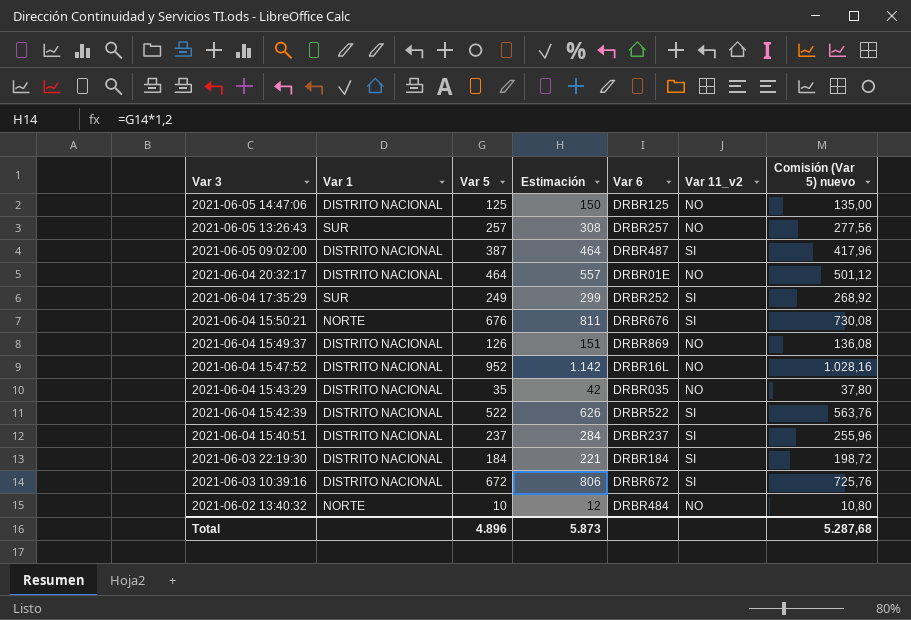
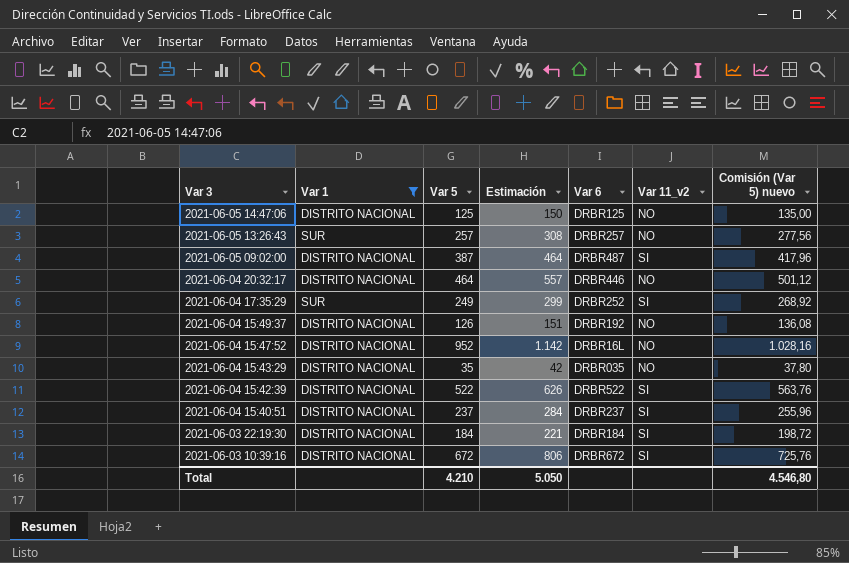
filter: none -> Var 1 != NORTE
2021-06-04 20:32:17 | Var 6: DRBR01E -> DRBR446
2021-06-04 15:49:37 | Var 6: DRBR869 -> DRBR192
Total | Var 5: 4.896 -> 4.210
Total | Estimación: 5.873 -> 5.050
Total | Comisión (Var 5) nuevo: 5.287,68 -> 4.546,80

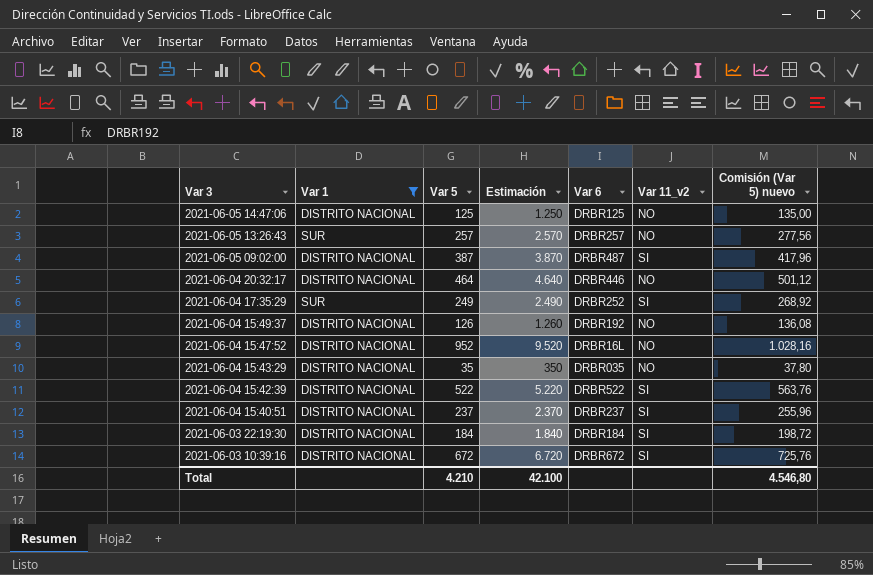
column Estimación | formula: [Var 5] * 1,2 -> [Var 5] * 10
Total | Estimación: 5.050 -> 42.100

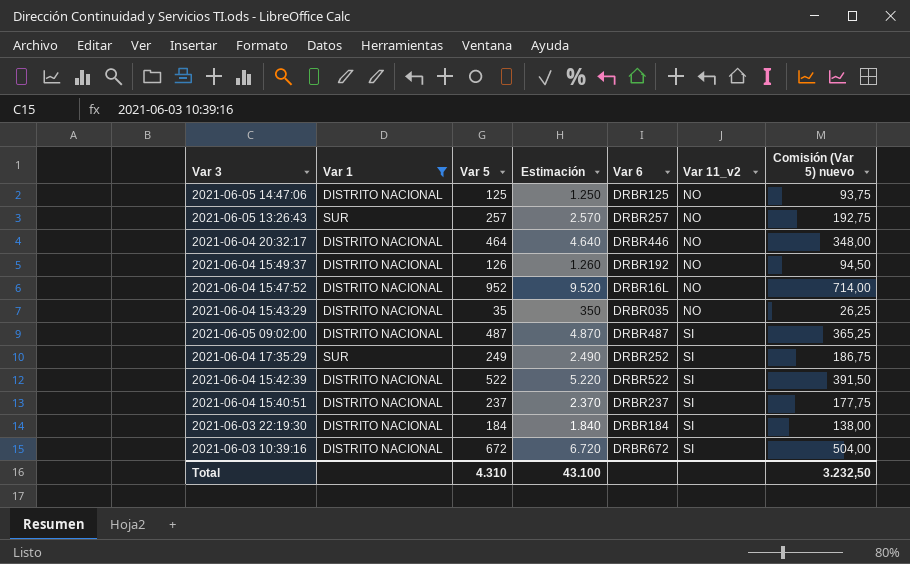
row order: Var 3 descending -> Var 11_v2 ascending
column Comisión (Var 5) nuevo | formula: [Var 5] * 1,08 -> [Var 5] * 0,75
2021-06-05 09:02:00 | Var 5: 387 -> 487
2021-06-05 09:02:00 | Estimación: 3.870 -> 4.870
Total | Var 5: 4.210 -> 4.310
Total | Estimación: 42.100 -> 43.100
Total | Comisión (Var 5) nuevo: 4.546,80 -> 3.232,50

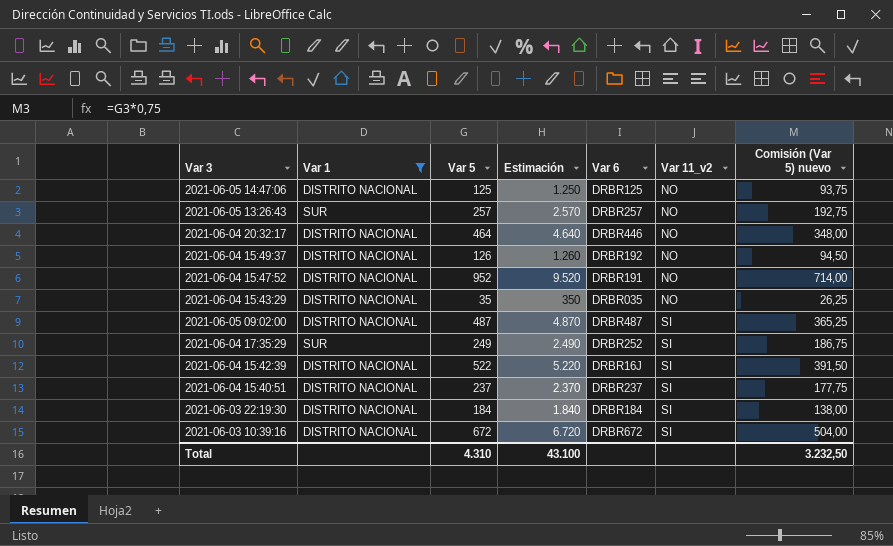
2021-06-04 15:47:52 | Var 6: DRBR16L -> DRBR191
2021-06-04 15:42:39 | Var 6: DRBR522 -> DRBR16J

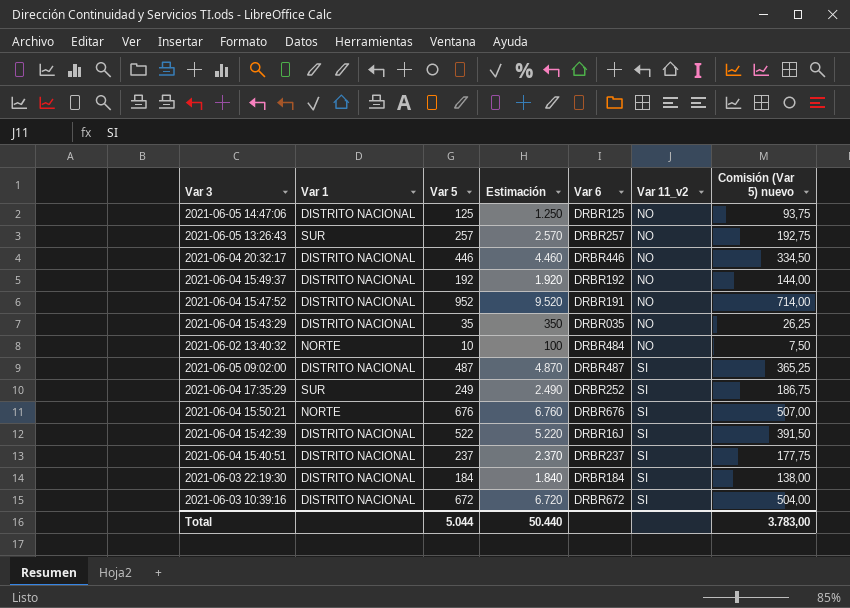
filter: Var 1 != NORTE -> none
2021-06-04 20:32:17 | Var 5: 464 -> 446
2021-06-04 20:32:17 | Estimación: 4.640 -> 4.460
2021-06-04 20:32:17 | Comisión (Var 5) nuevo: 348,00 -> 334,50
2021-06-04 15:49:37 | Var 5: 126 -> 192
2021-06-04 15:49:37 | Estimación: 1.260 -> 1.920
2021-06-04 15:49:37 | Comisión (Var 5) nuevo: 94,50 -> 144,00
Total | Var 5: 4.310 -> 5.044
Total | Estimación: 43.100 -> 50.440
Total | Comisión (Var 5) nuevo: 3.232,50 -> 3.783,00

